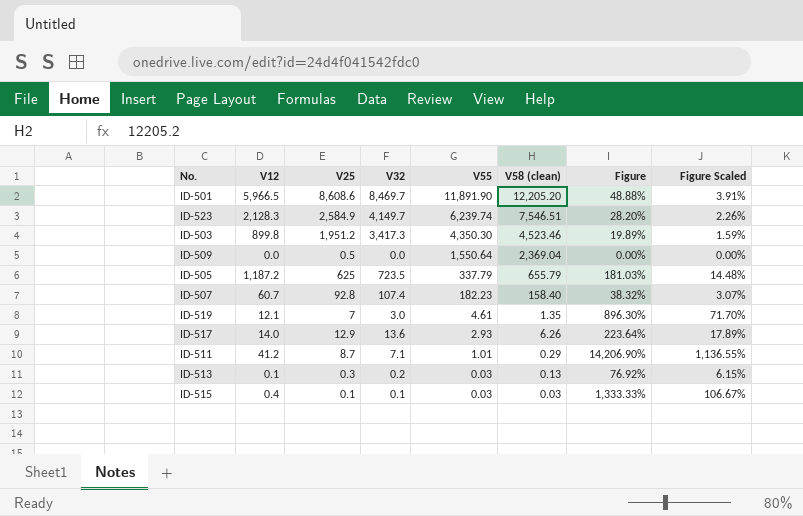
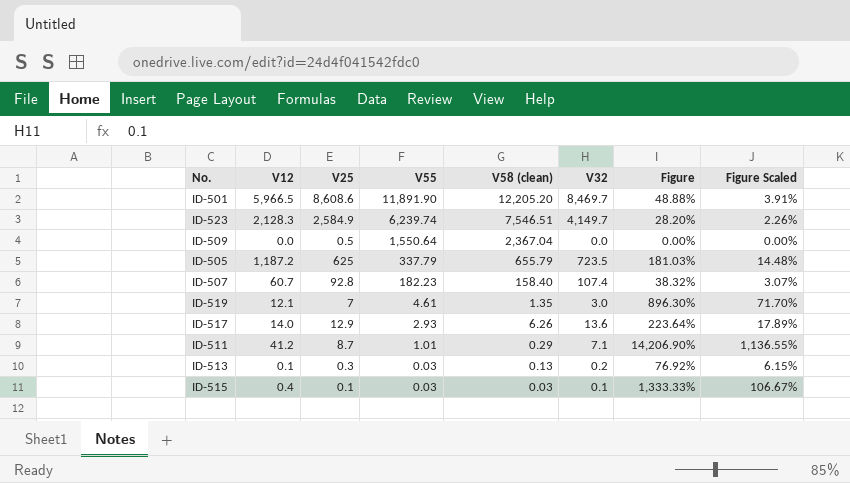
column V32 | position: 4 -> 6
row ID-503: 899.8 | 1,951.2 | 3,417.3 | 4,350.30 | 4,523.46 | 19.89% | 1.59% -> none
ID-509 | V58 (clean): 2,369.04 -> 2,367.04

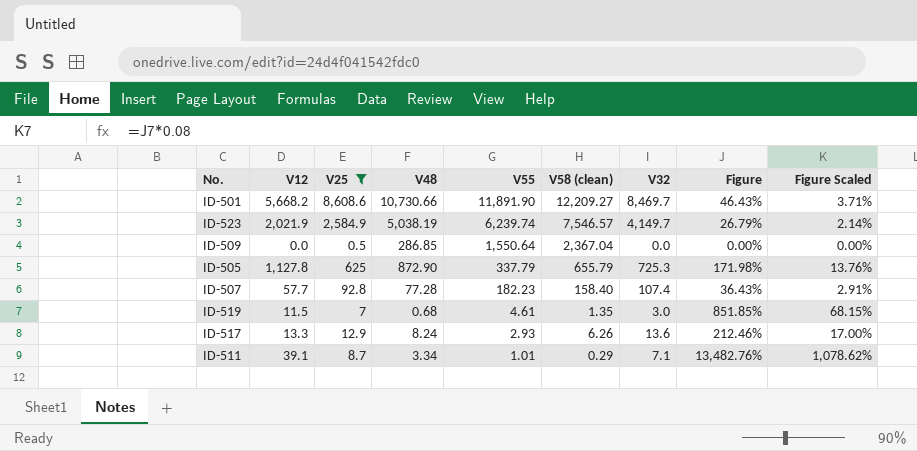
filter: none -> V25 >= 0.5
column V48 | position: none -> 4
ID-501 | V12: 5,966.5 -> 5,668.2
ID-501 | V58 (clean): 12,205.20 -> 12,209.27
ID-501 | Figure: 48.88% -> 46.43%
ID-501 | Figure Scaled: 3.91% -> 3.71%
ID-523 | V12: 2,128.3 -> 2,021.9
ID-523 | V58 (clean): 7,546.51 -> 7,546.57
ID-523 | Figure: 28.20% -> 26.79%
ID-523 | Figure Scaled: 2.26% -> 2.14%
ID-505 | V12: 1,187.2 -> 1,127.8
ID-505 | V32: 723.5 -> 725.3
ID-505 | Figure: 181.03% -> 171.98%
ID-505 | Figure Scaled: 14.48% -> 13.76%
ID-507 | V12: 60.7 -> 57.7
ID-507 | Figure: 38.32% -> 36.43%
ID-507 | Figure Scaled: 3.07% -> 2.91%
ID-519 | V12: 12.1 -> 11.5
ID-519 | Figure: 896.30% -> 851.85%
ID-519 | Figure Scaled: 71.70% -> 68.15%
ID-517 | V12: 14.0 -> 13.3
ID-517 | Figure: 223.64% -> 212.46%
ID-517 | Figure Scaled: 17.89% -> 17.00%
ID-511 | V12: 41.2 -> 39.1
ID-511 | Figure: 14,206.90% -> 13,482.76%
ID-511 | Figure Scaled: 1,136.55% -> 1,078.62%

